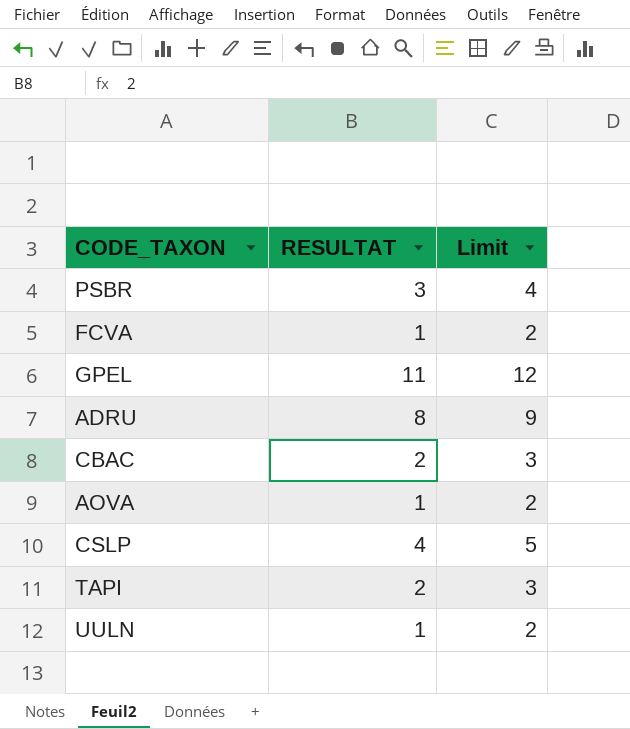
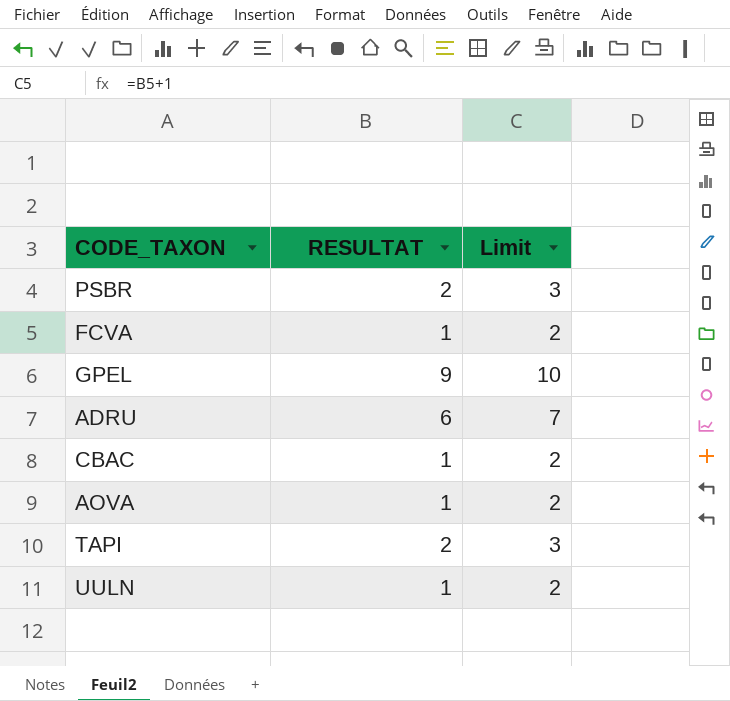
row CSLP: 4 | 5 -> none
PSBR | RESULTAT: 3 -> 2
PSBR | Limit: 4 -> 3
GPEL | RESULTAT: 11 -> 9
GPEL | Limit: 12 -> 10
ADRU | RESULTAT: 8 -> 6
ADRU | Limit: 9 -> 7
CBAC | RESULTAT: 2 -> 1
CBAC | Limit: 3 -> 2

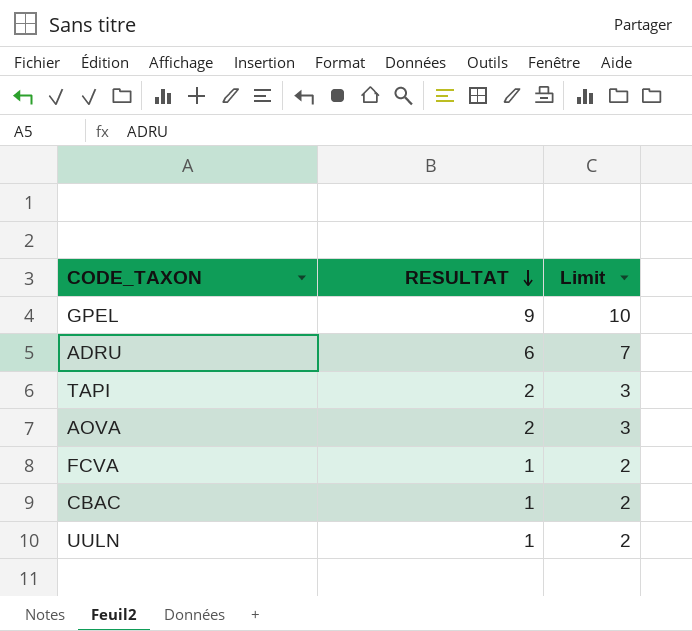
row order: none -> RESULTAT descending
row PSBR: 2 | 3 -> none
AOVA | RESULTAT: 1 -> 2
AOVA | Limit: 2 -> 3

